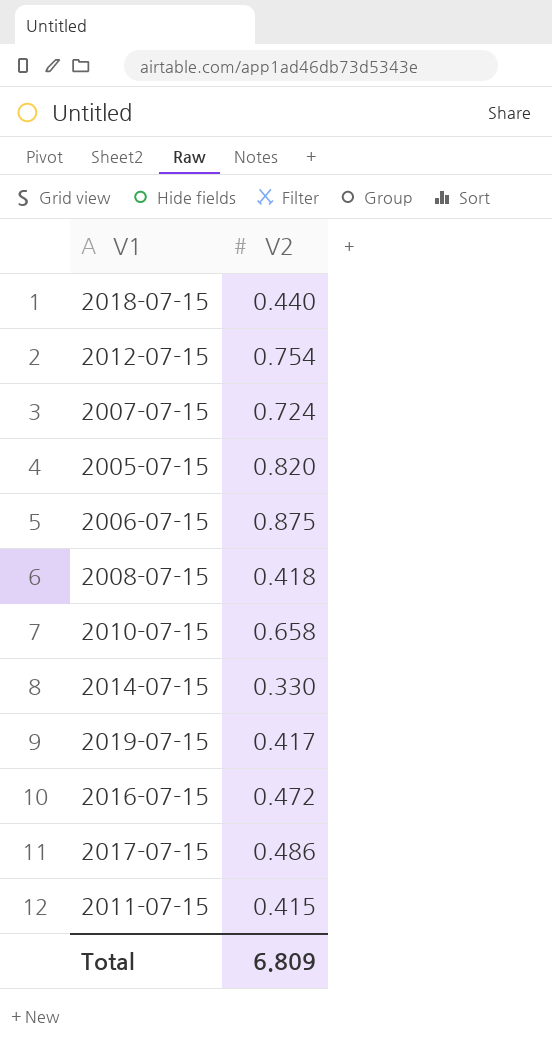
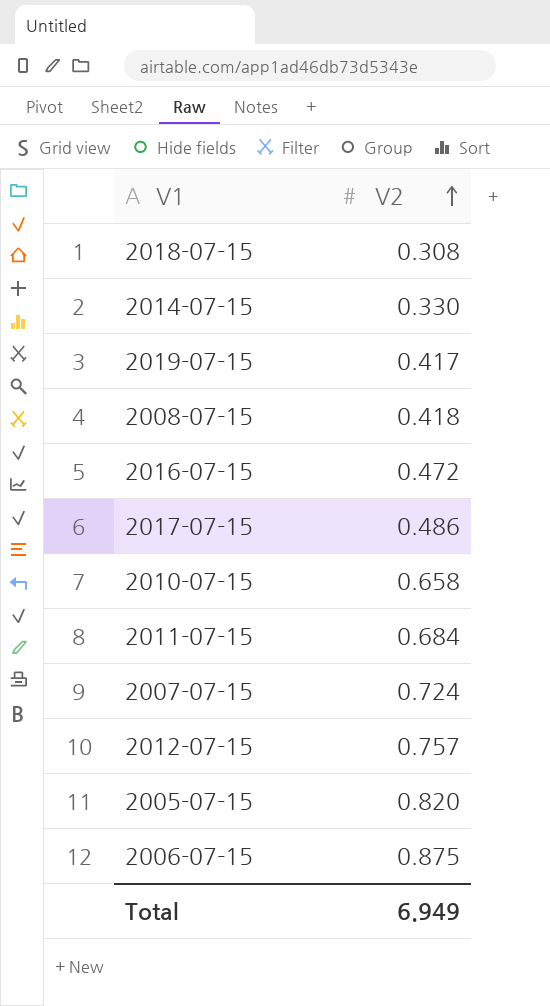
row order: none -> V2 ascending
2018-07-15 | V2: 0.440 -> 0.308
2011-07-15 | V2: 0.415 -> 0.684
2012-07-15 | V2: 0.754 -> 0.757
Total | V2: 6.809 -> 6.949

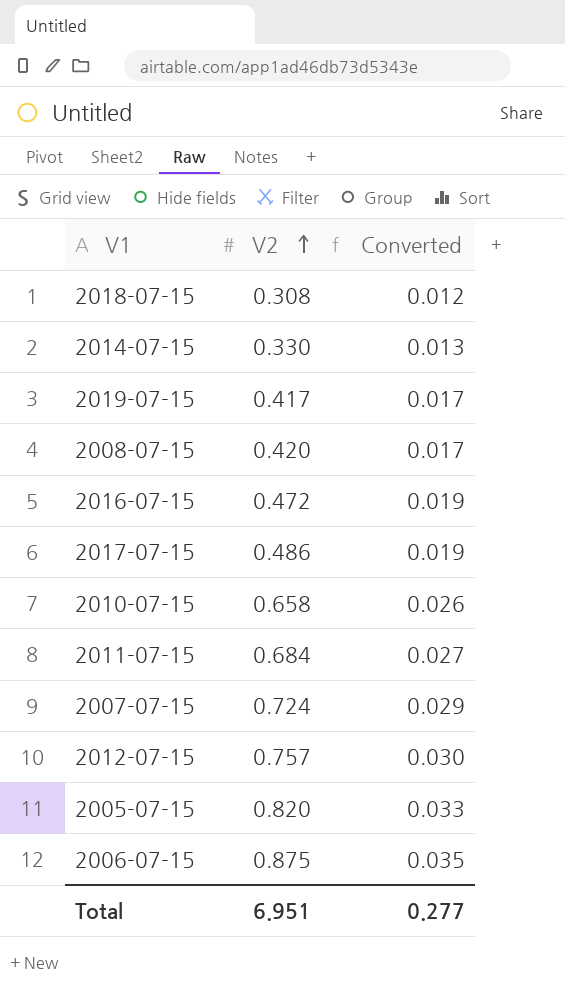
column Converted | formula: none -> [V2] * 0.04
2008-07-15 | V2: 0.418 -> 0.420
Total | V2: 6.949 -> 6.951

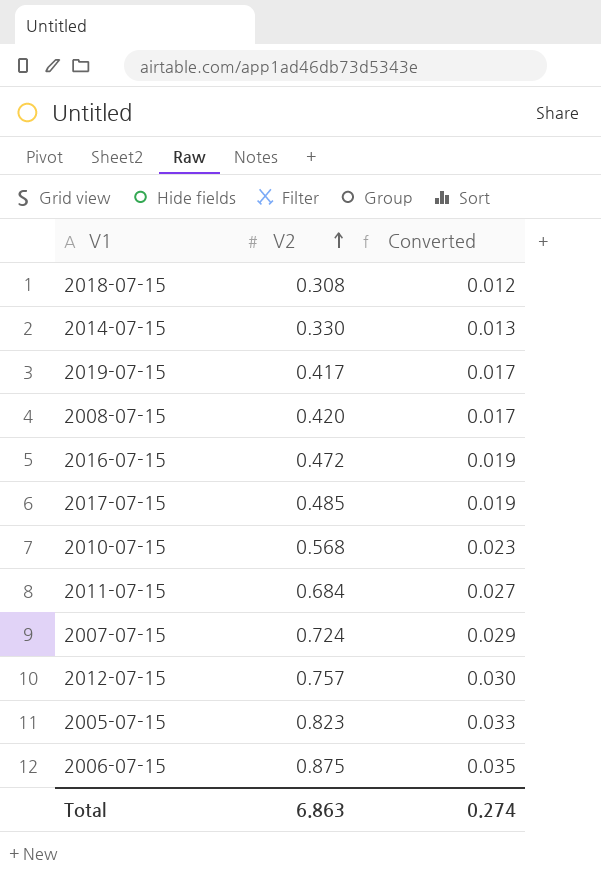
2017-07-15 | V2: 0.486 -> 0.485
2010-07-15 | V2: 0.658 -> 0.568
2010-07-15 | Converted: 0.026 -> 0.023
2005-07-15 | V2: 0.820 -> 0.823
Total | V2: 6.951 -> 6.863
Total | Converted: 0.277 -> 0.274

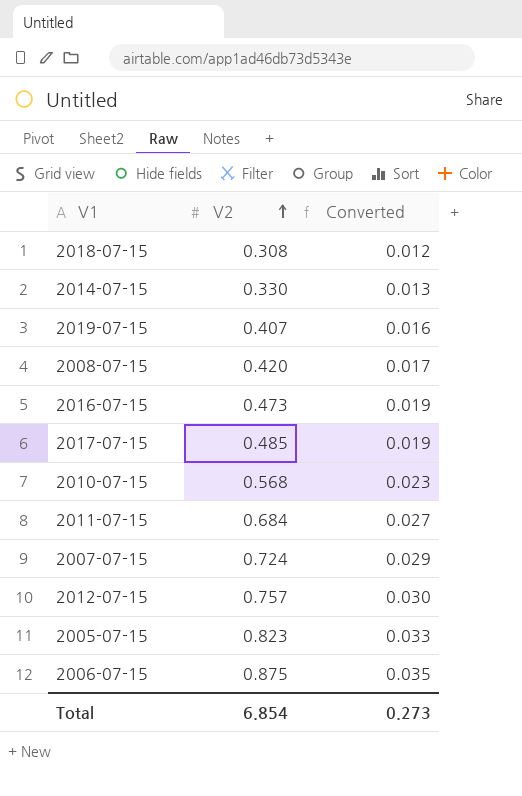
2019-07-15 | V2: 0.417 -> 0.407
2019-07-15 | Converted: 0.017 -> 0.016
2016-07-15 | V2: 0.472 -> 0.473
Total | V2: 6.863 -> 6.854
Total | Converted: 0.274 -> 0.273

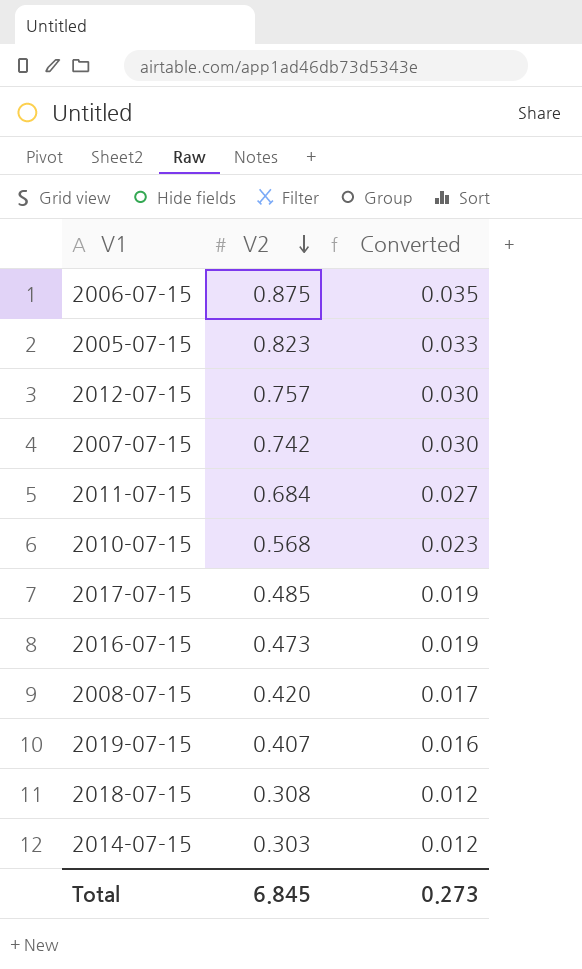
row order: V2 ascending -> V2 descending
2007-07-15 | V2: 0.724 -> 0.742
2007-07-15 | Converted: 0.029 -> 0.030
2014-07-15 | V2: 0.330 -> 0.303
2014-07-15 | Converted: 0.013 -> 0.012
Total | V2: 6.854 -> 6.845

